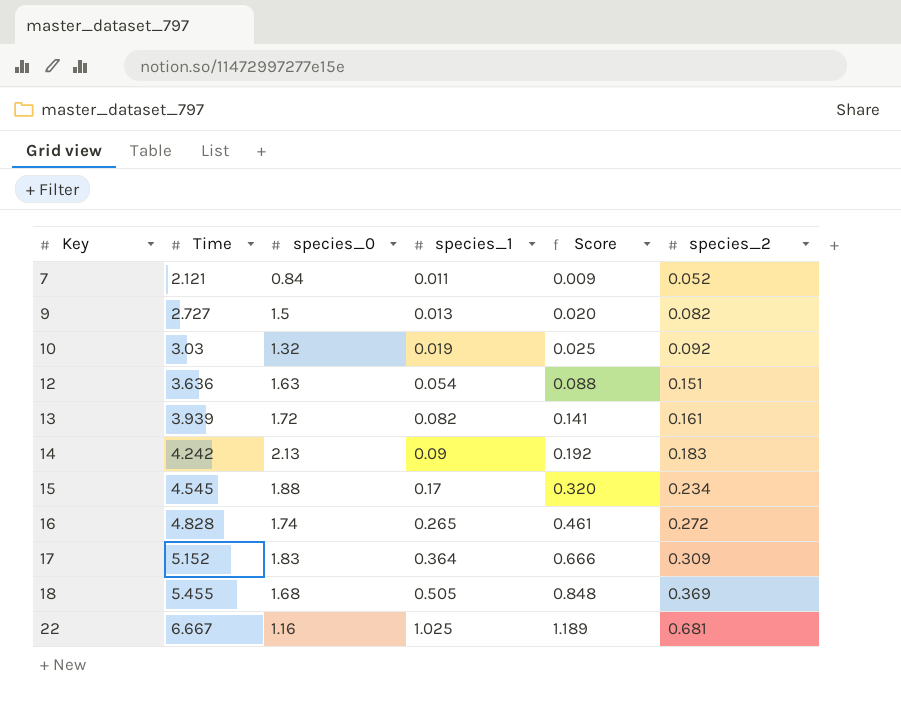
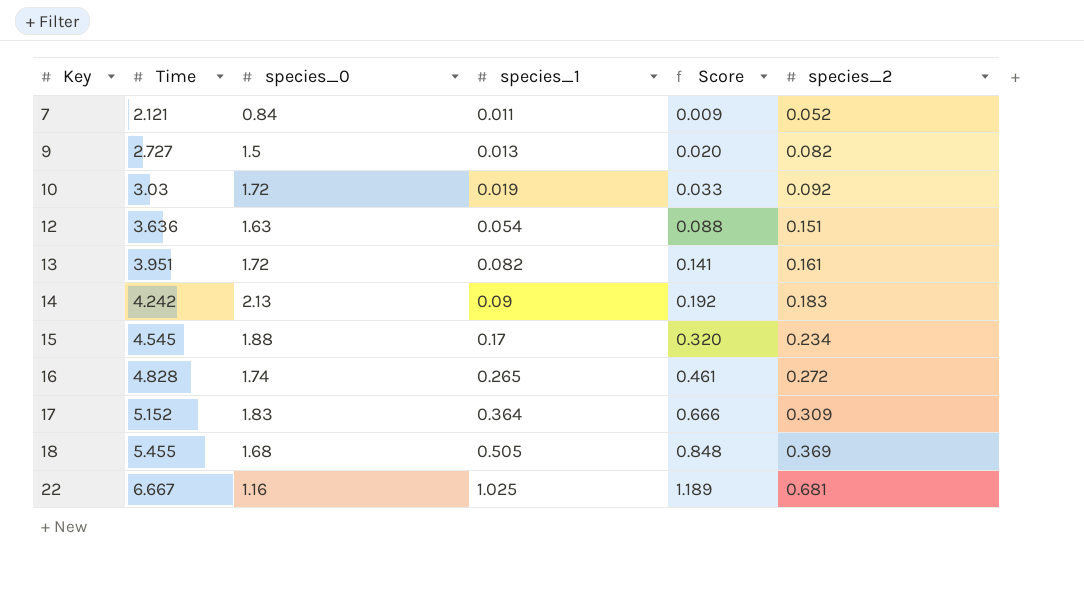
10 | species_0: 1.32 -> 1.72
10 | Score: 0.025 -> 0.033
13 | Time: 3.939 -> 3.951

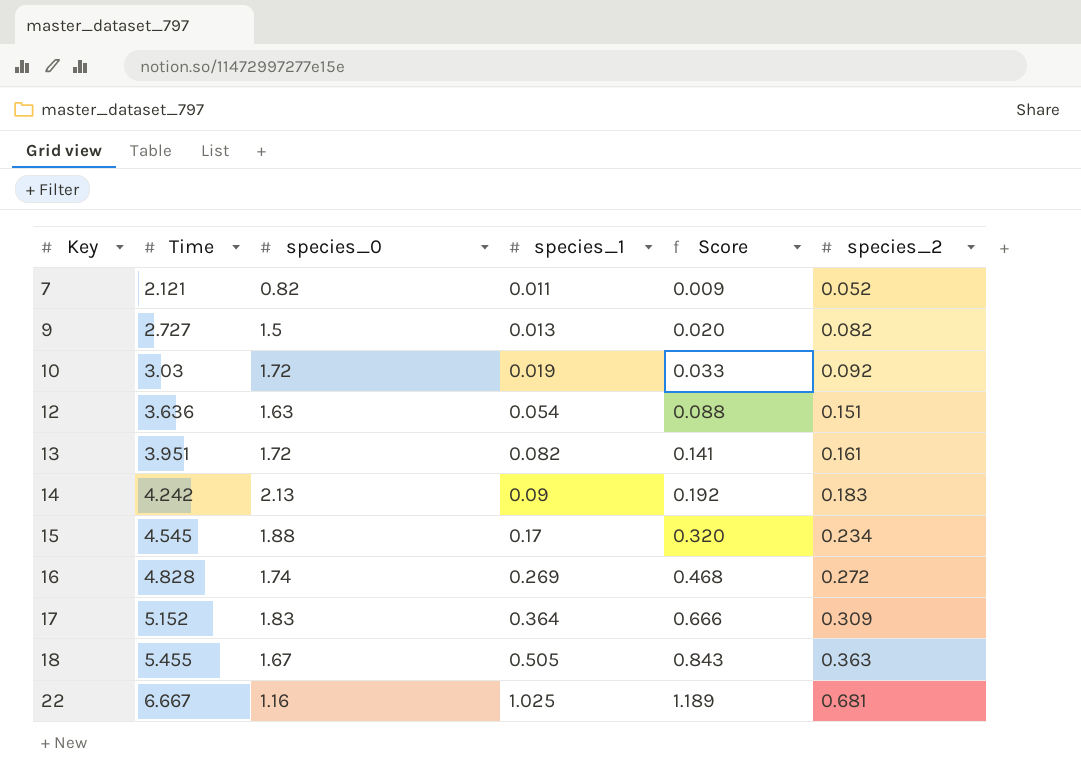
7 | species_0: 0.84 -> 0.82
16 | species_1: 0.265 -> 0.269
16 | Score: 0.461 -> 0.468
18 | species_0: 1.68 -> 1.67
18 | Score: 0.848 -> 0.843
18 | species_2: 0.369 -> 0.363

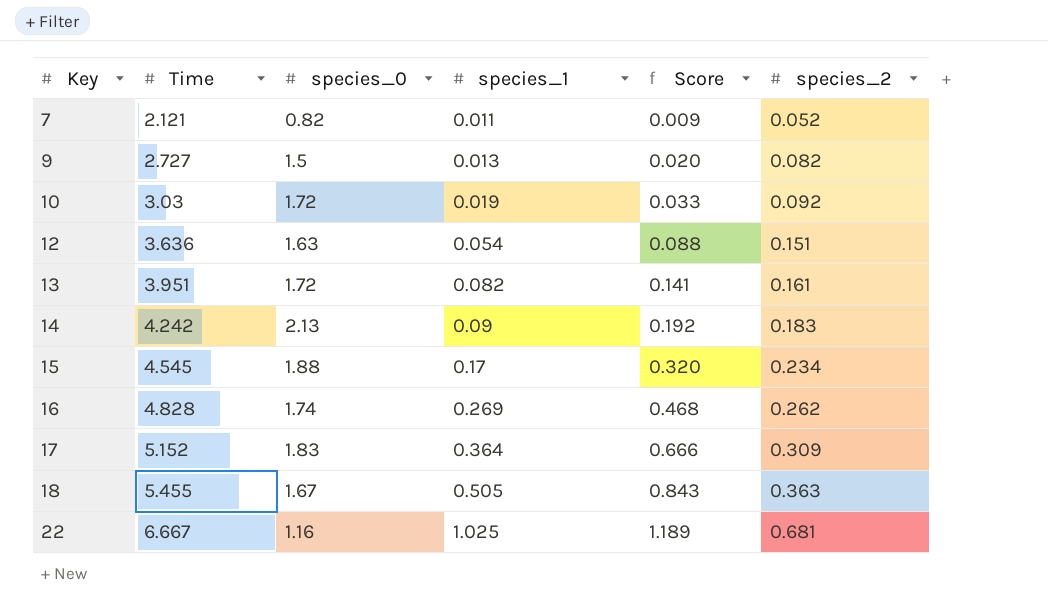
16 | species_2: 0.272 -> 0.262

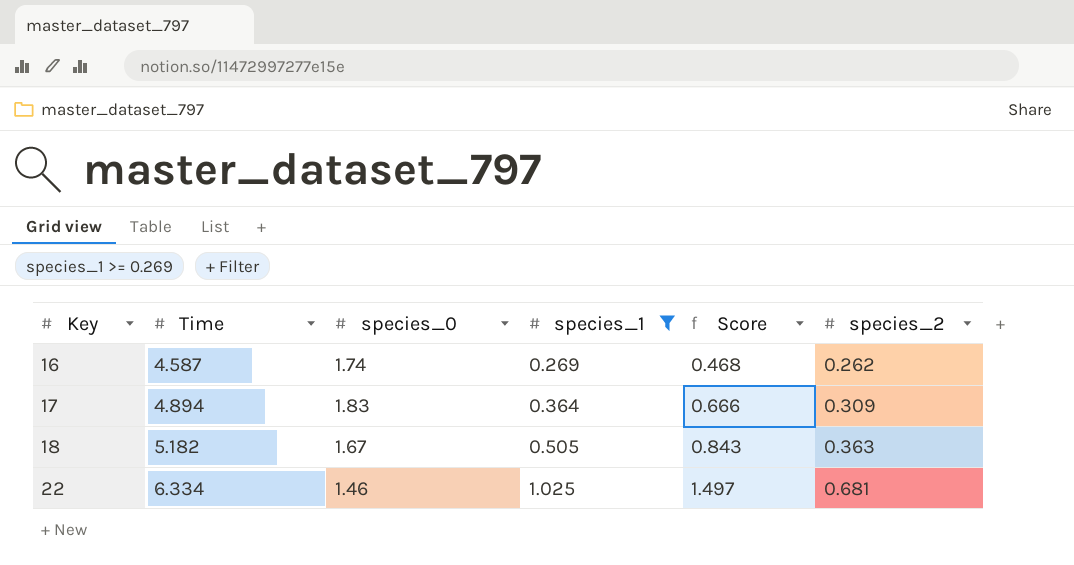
filter: none -> species_1 >= 0.269
16 | Time: 4.828 -> 4.587
17 | Time: 5.152 -> 4.894
18 | Time: 5.455 -> 5.182
22 | Time: 6.667 -> 6.334
22 | species_0: 1.16 -> 1.46
22 | Score: 1.189 -> 1.497

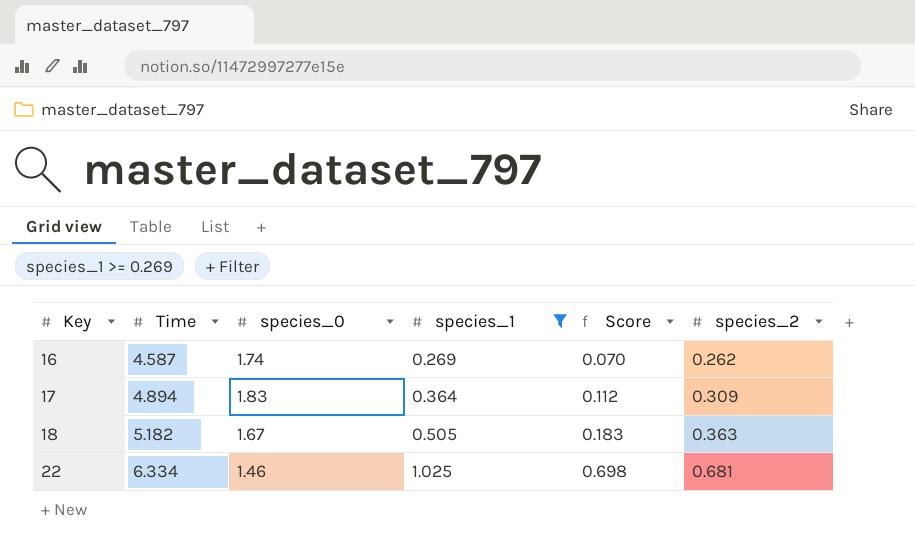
column Score | formula: [species_0] * [species_1] -> [species_1] * [species_2]

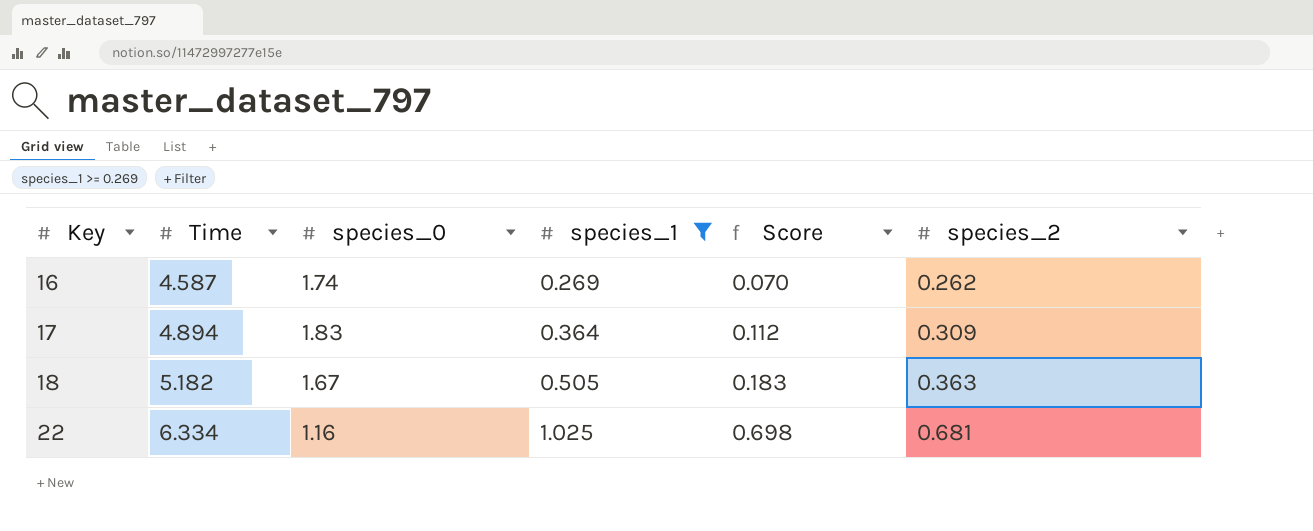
22 | species_0: 1.46 -> 1.16

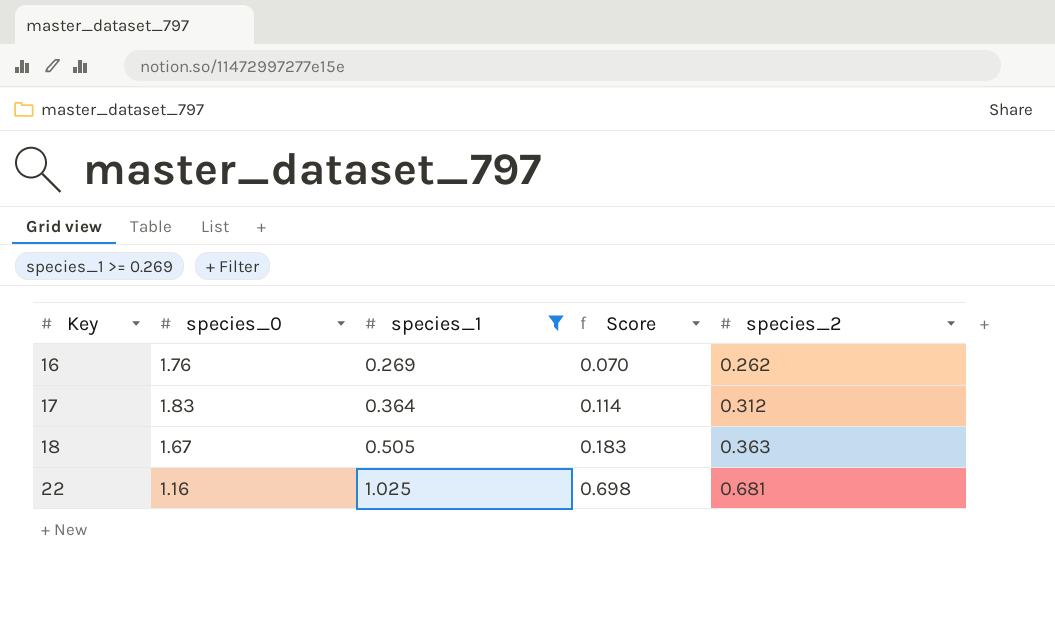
column Time | position: 2 -> none
16 | species_0: 1.74 -> 1.76
17 | Score: 0.112 -> 0.114
17 | species_2: 0.309 -> 0.312

